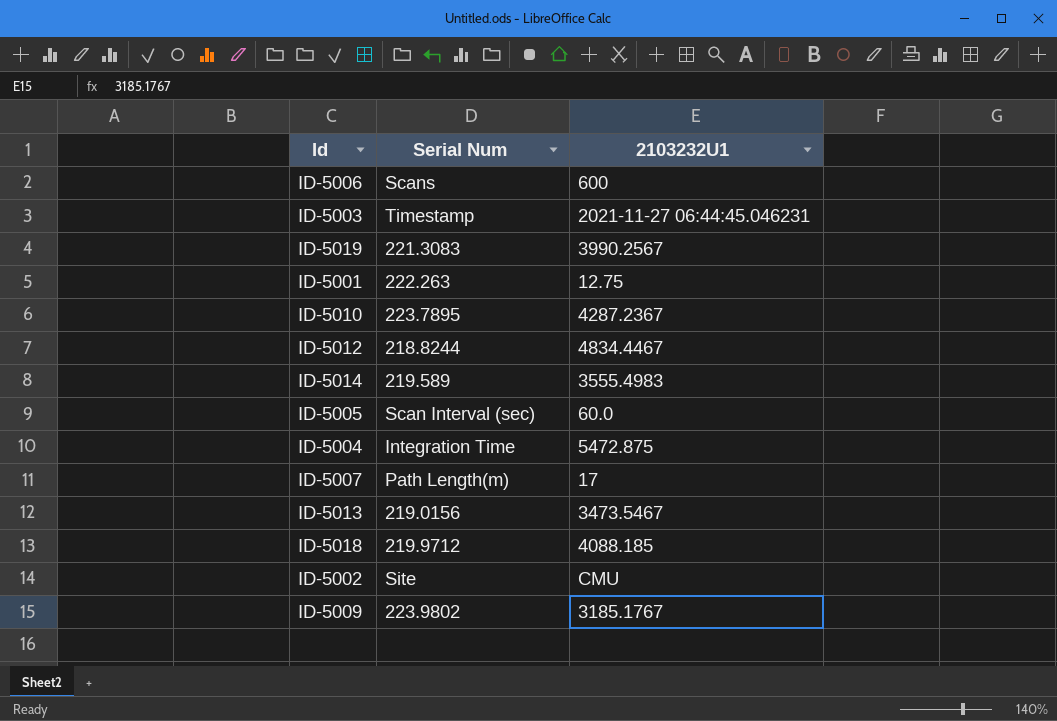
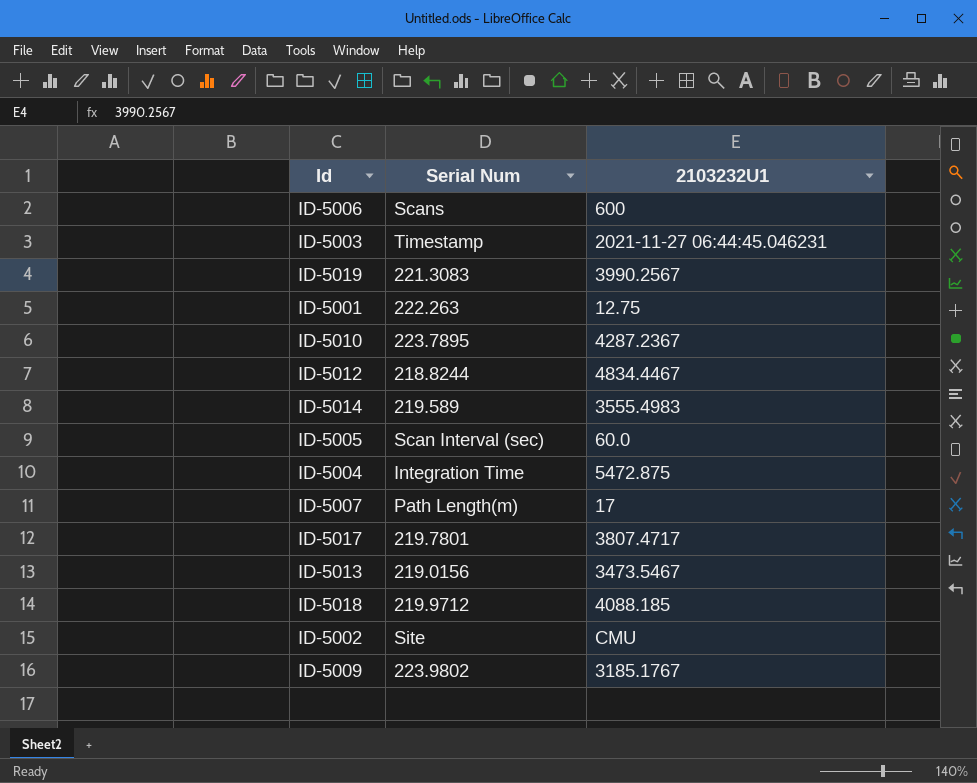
row ID-5017: none -> 219.7801 | 3807.4717

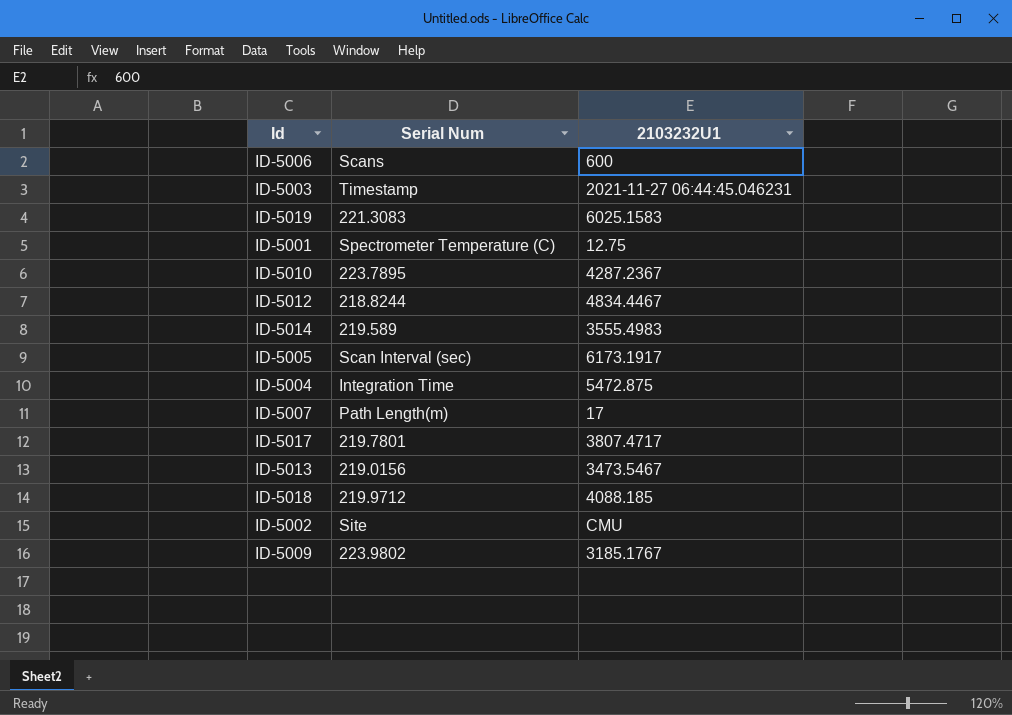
ID-5019 | 2103232U1: 3990.2567 -> 6025.1583
ID-5001 | Serial Num: 222.263 -> Spectrometer Temperature (C)
ID-5005 | 2103232U1: 60.0 -> 6173.1917

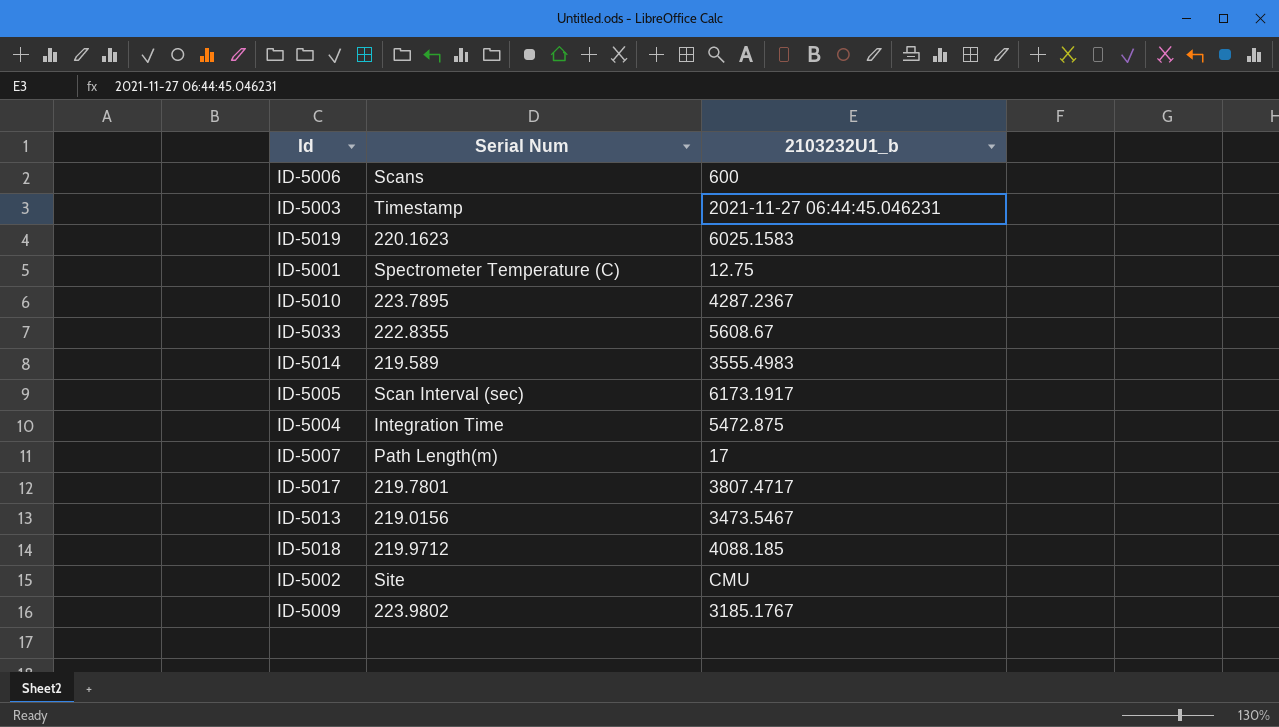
column name: 2103232U1 -> 2103232U1_b
row ID-5012: 218.8244 | 4834.4467 -> none
ID-5019 | Serial Num: 221.3083 -> 220.1623
row ID-5033: none -> 222.8355 | 5608.67

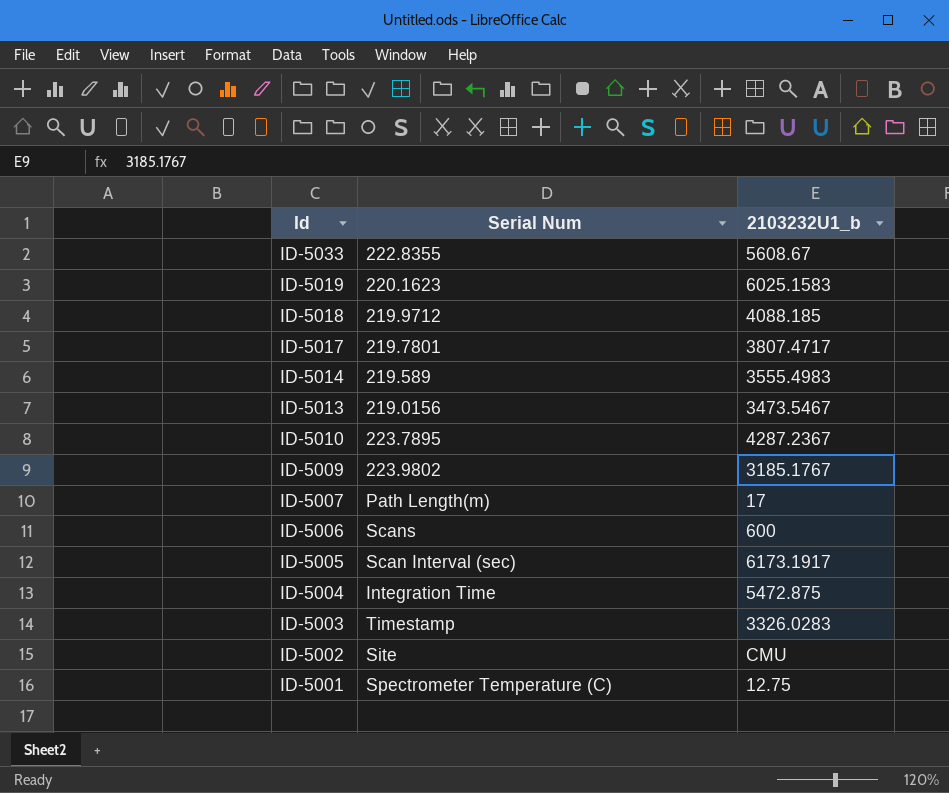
row order: none -> Id descending
ID-5003 | 2103232U1_b: 2021-11-27 06:44:45.046231 -> 3326.0283

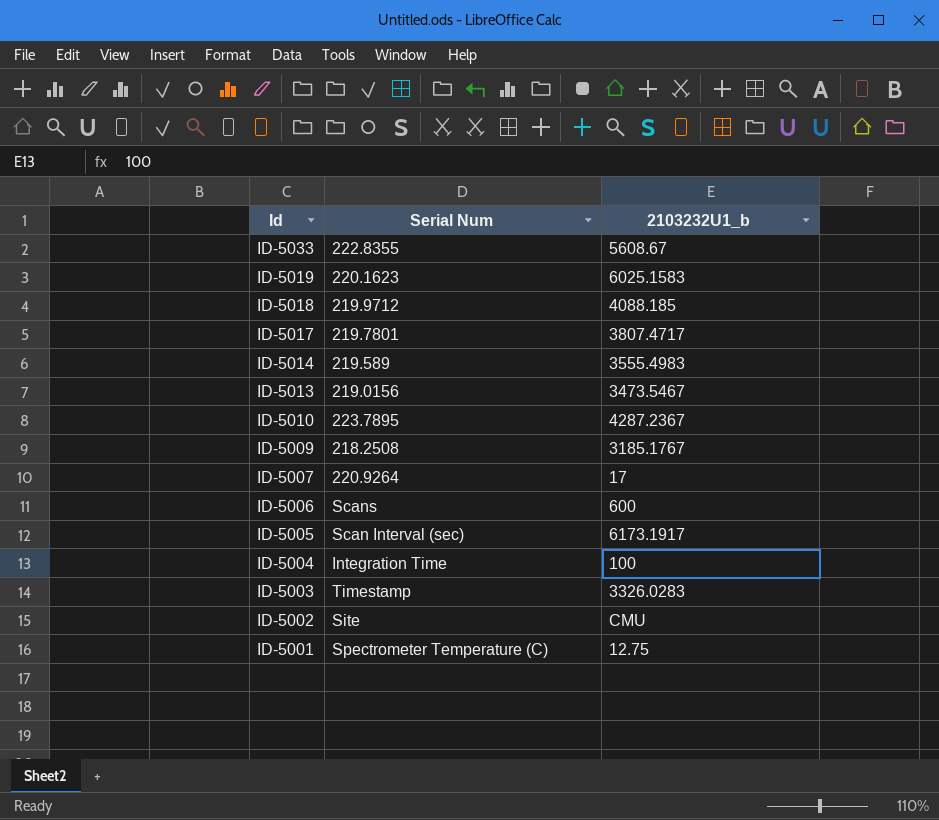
ID-5009 | Serial Num: 223.9802 -> 218.2508
ID-5007 | Serial Num: Path Length(m) -> 220.9264
ID-5004 | 2103232U1_b: 5472.875 -> 100

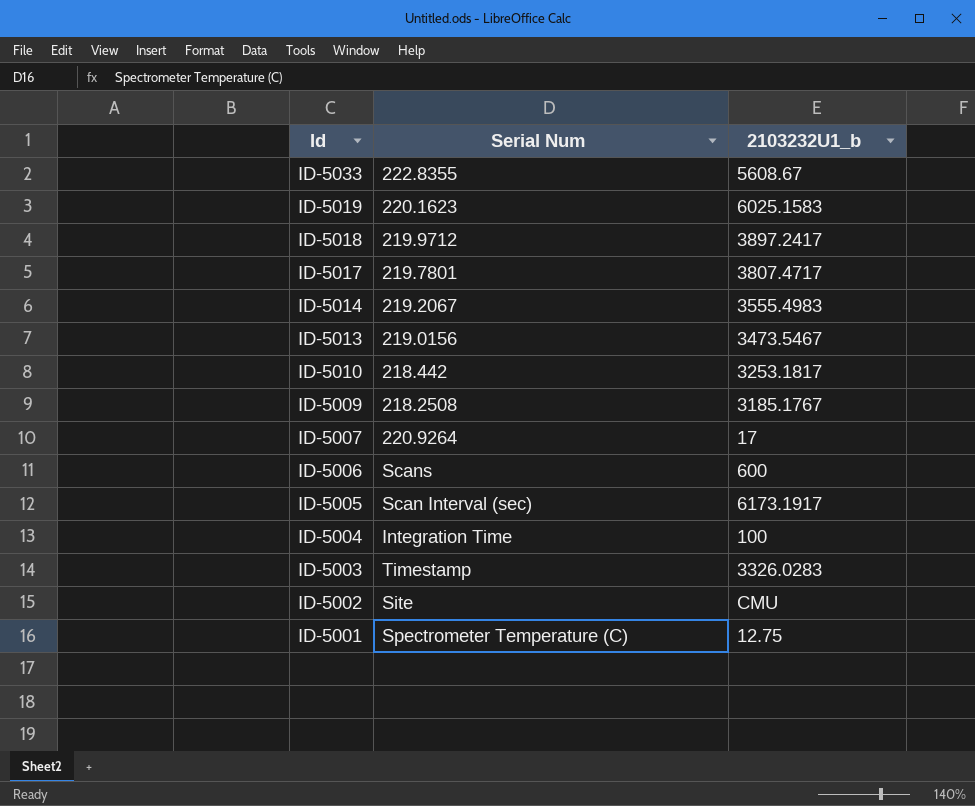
ID-5018 | 2103232U1_b: 4088.185 -> 3897.2417
ID-5014 | Serial Num: 219.589 -> 219.2067
ID-5010 | Serial Num: 223.7895 -> 218.442
ID-5010 | 2103232U1_b: 4287.2367 -> 3253.1817

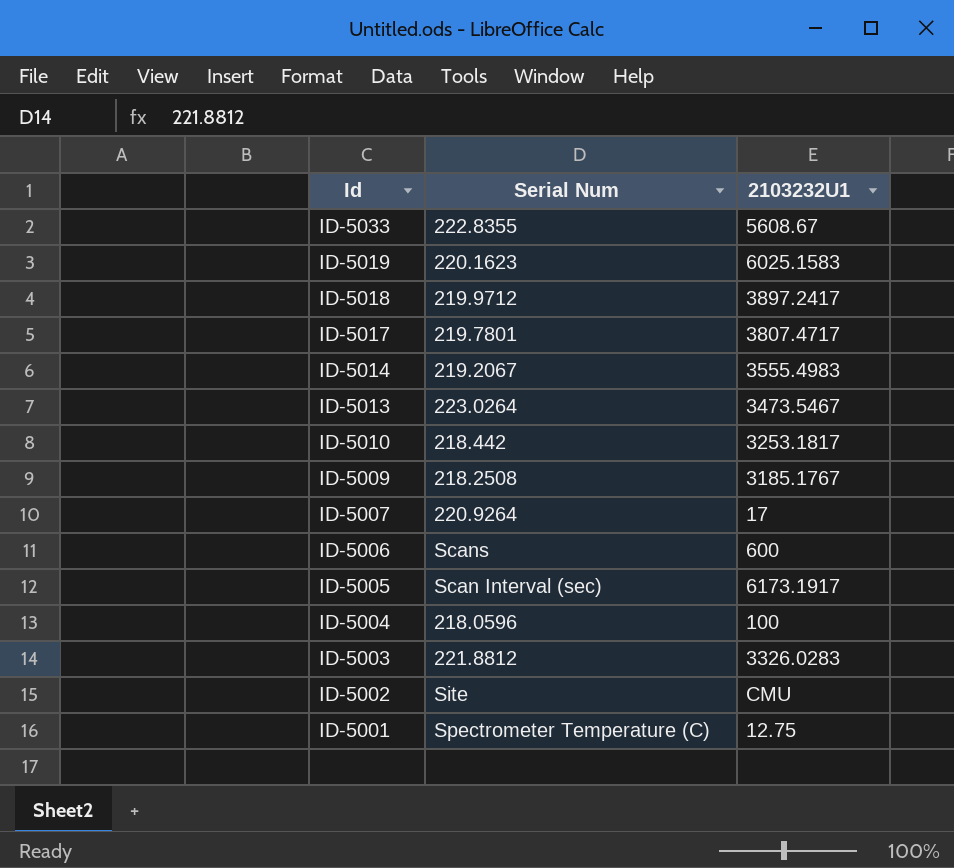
column name: 2103232U1_b -> 2103232U1
ID-5013 | Serial Num: 219.0156 -> 223.0264
ID-5004 | Serial Num: Integration Time -> 218.0596
ID-5003 | Serial Num: Timestamp -> 221.8812

